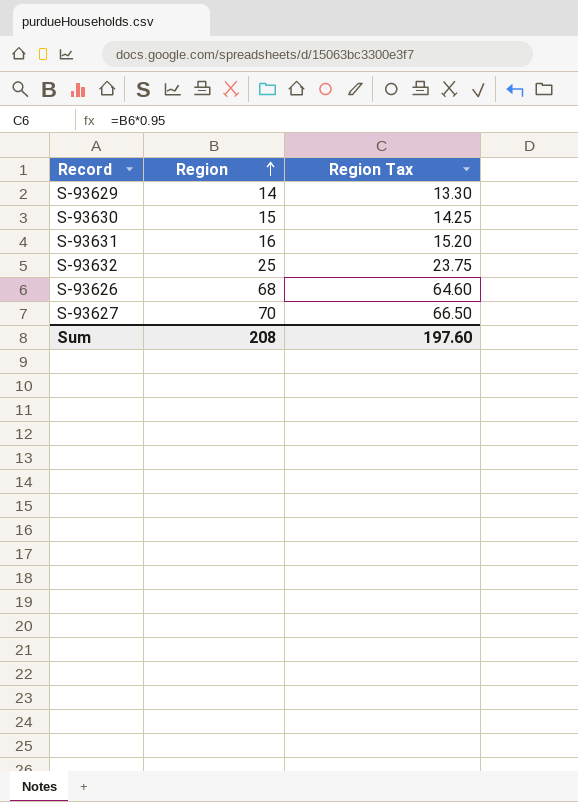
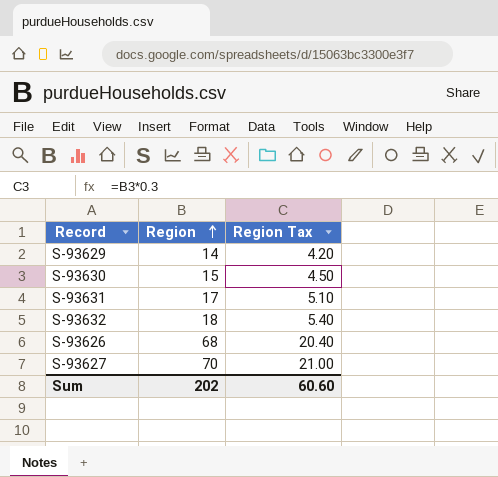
column Region Tax | formula: [Region] * 0.95 -> [Region] * 0.3
S-93631 | Region: 16 -> 17
S-93632 | Region: 25 -> 18
Sum | Region: 208 -> 202
Sum | Region Tax: 197.60 -> 60.60

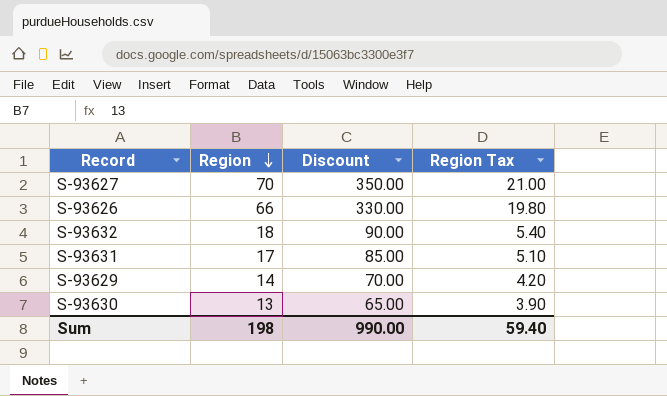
row order: Region ascending -> Region descending
column Discount | formula: none -> [Region] * 5
S-93626 | Region: 68 -> 66
S-93626 | Region Tax: 20.40 -> 19.80
S-93630 | Region: 15 -> 13
S-93630 | Region Tax: 4.50 -> 3.90
Sum | Region: 202 -> 198
Sum | Region Tax: 60.60 -> 59.40

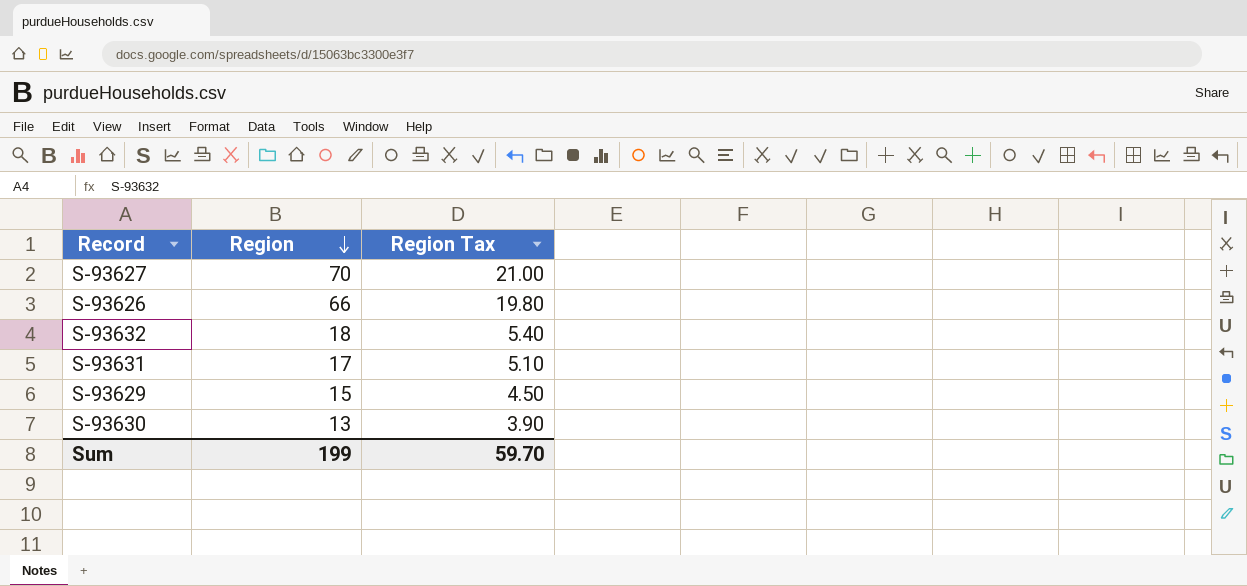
column Discount | formula: [Region] * 5 -> none
S-93629 | Region: 14 -> 15
S-93629 | Region Tax: 4.20 -> 4.50
Sum | Region: 198 -> 199
Sum | Region Tax: 59.40 -> 59.70

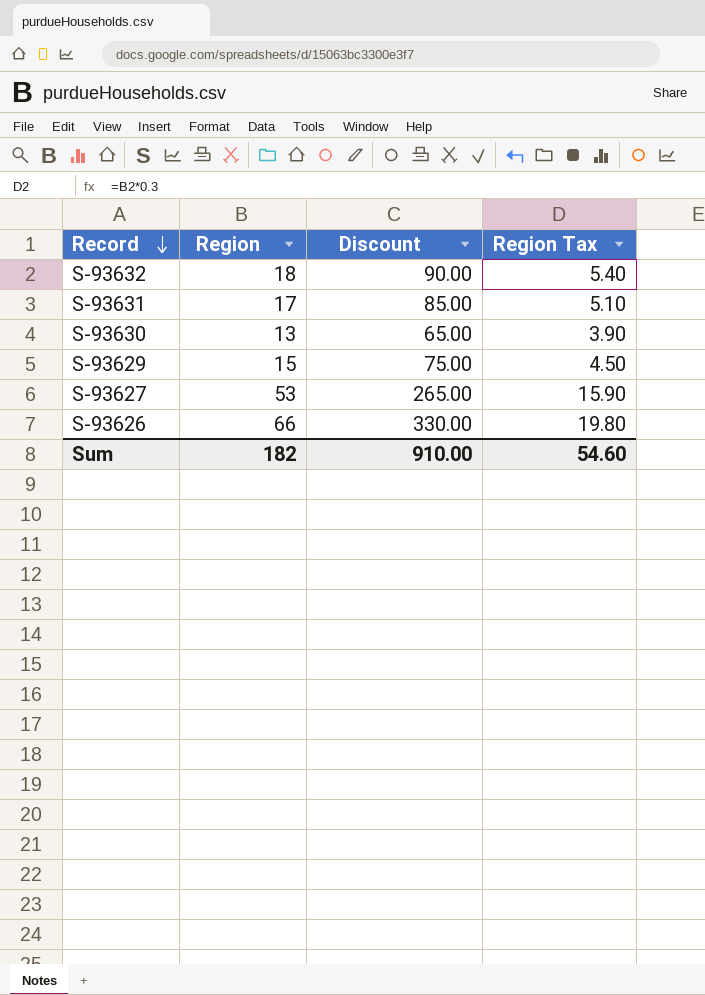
row order: Region descending -> Record descending
column Discount | formula: none -> [Region] * 5
S-93627 | Region: 70 -> 53
S-93627 | Region Tax: 21.00 -> 15.90
Sum | Region: 199 -> 182
Sum | Region Tax: 59.70 -> 54.60

